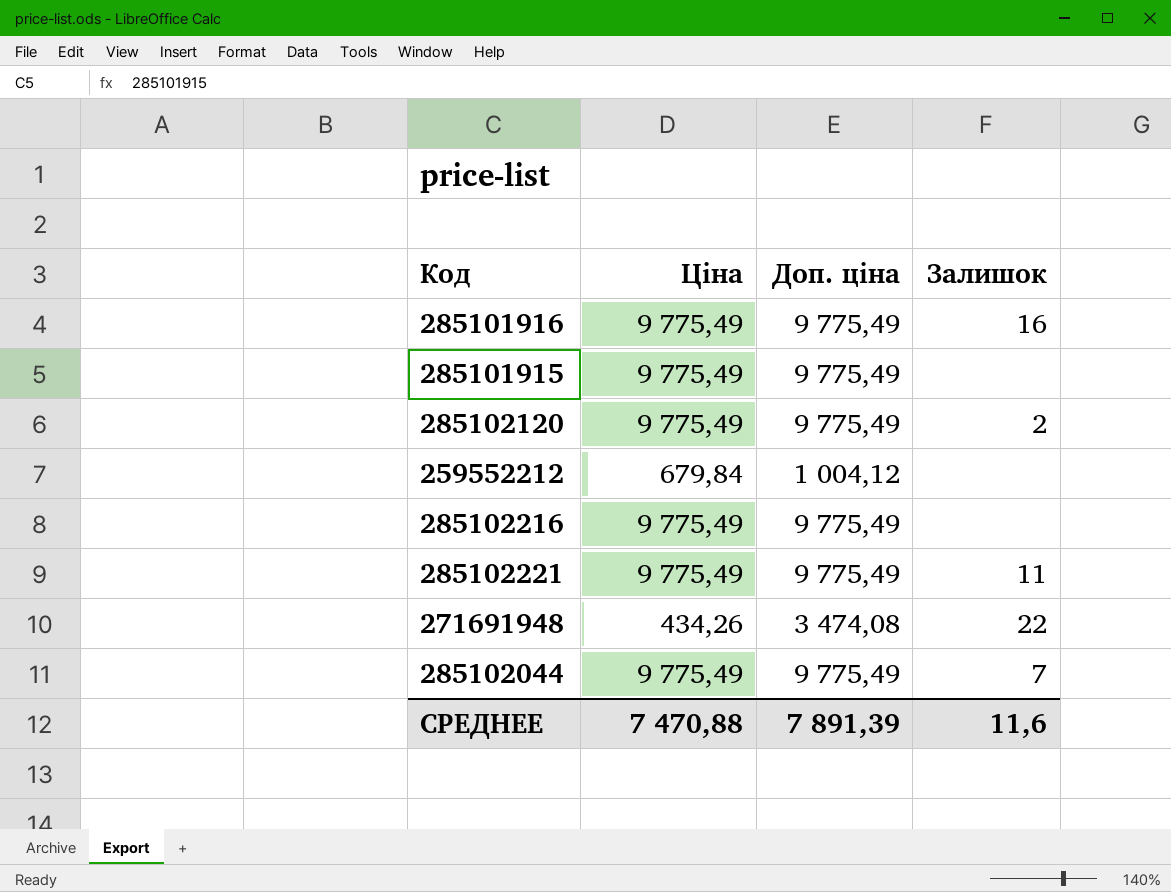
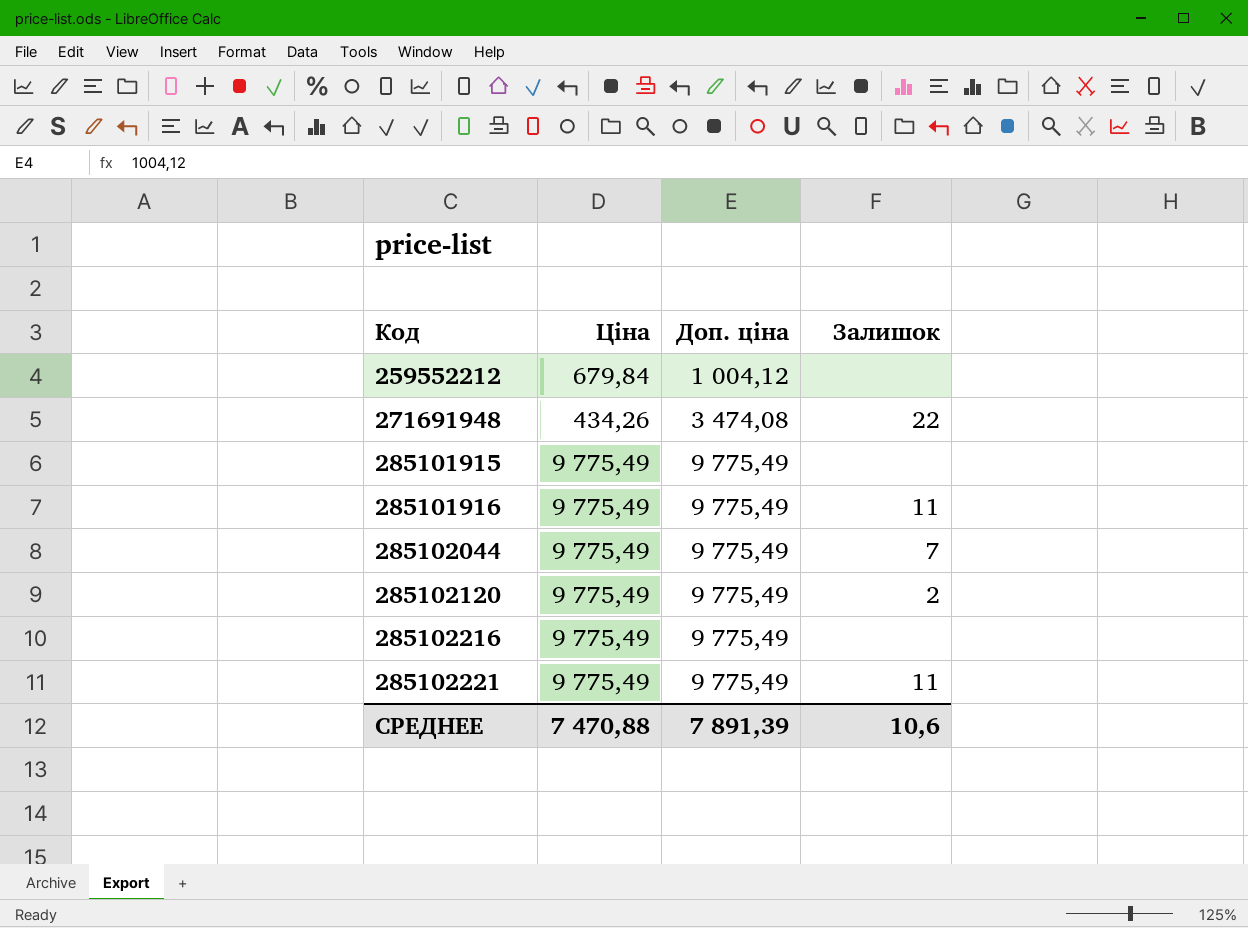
row order: none -> Код ascending
285101916 | Залишок: 16 -> 11
СРЕДНЕЕ | Залишок: 11,6 -> 10,6

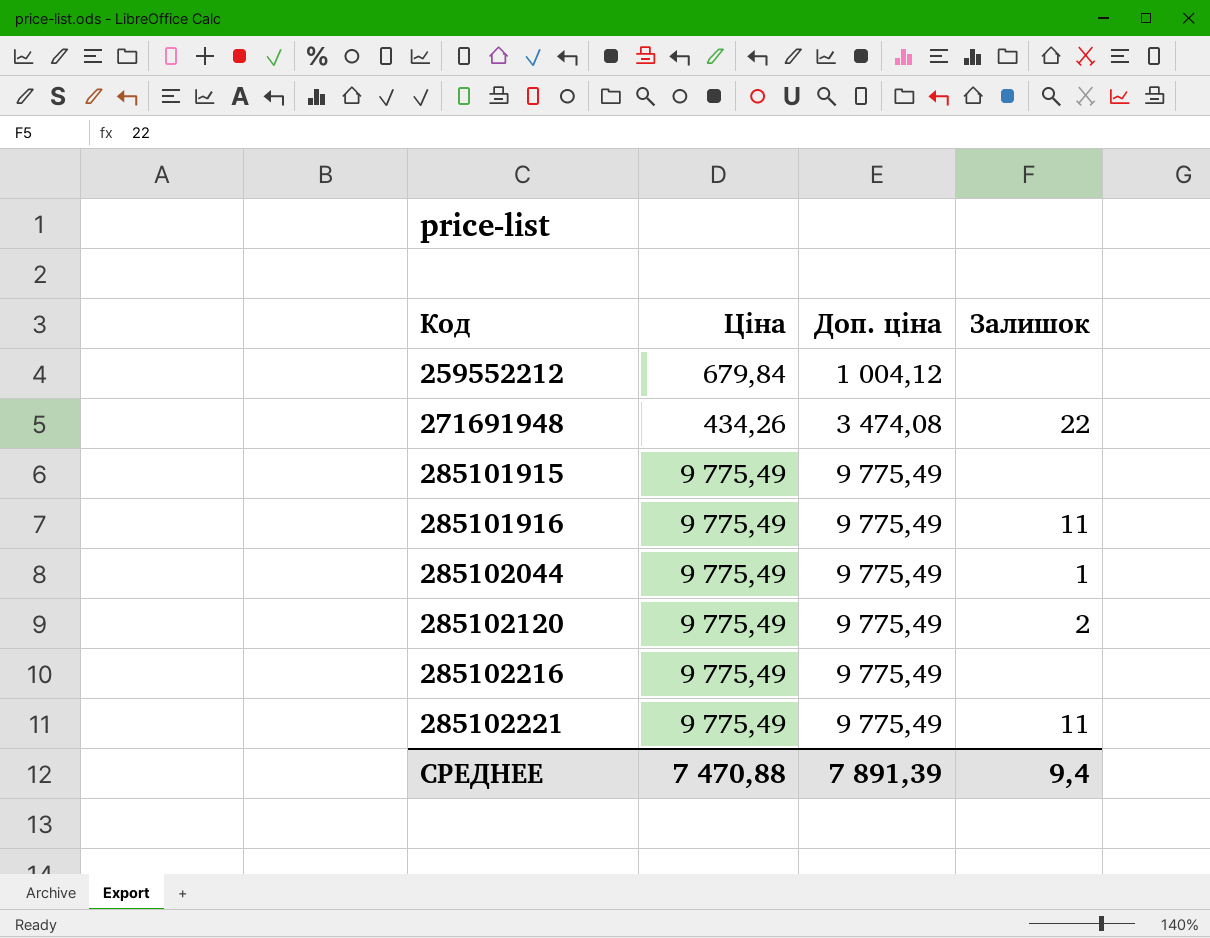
285102044 | Залишок: 7 -> 1
СРЕДНЕЕ | Залишок: 10,6 -> 9,4

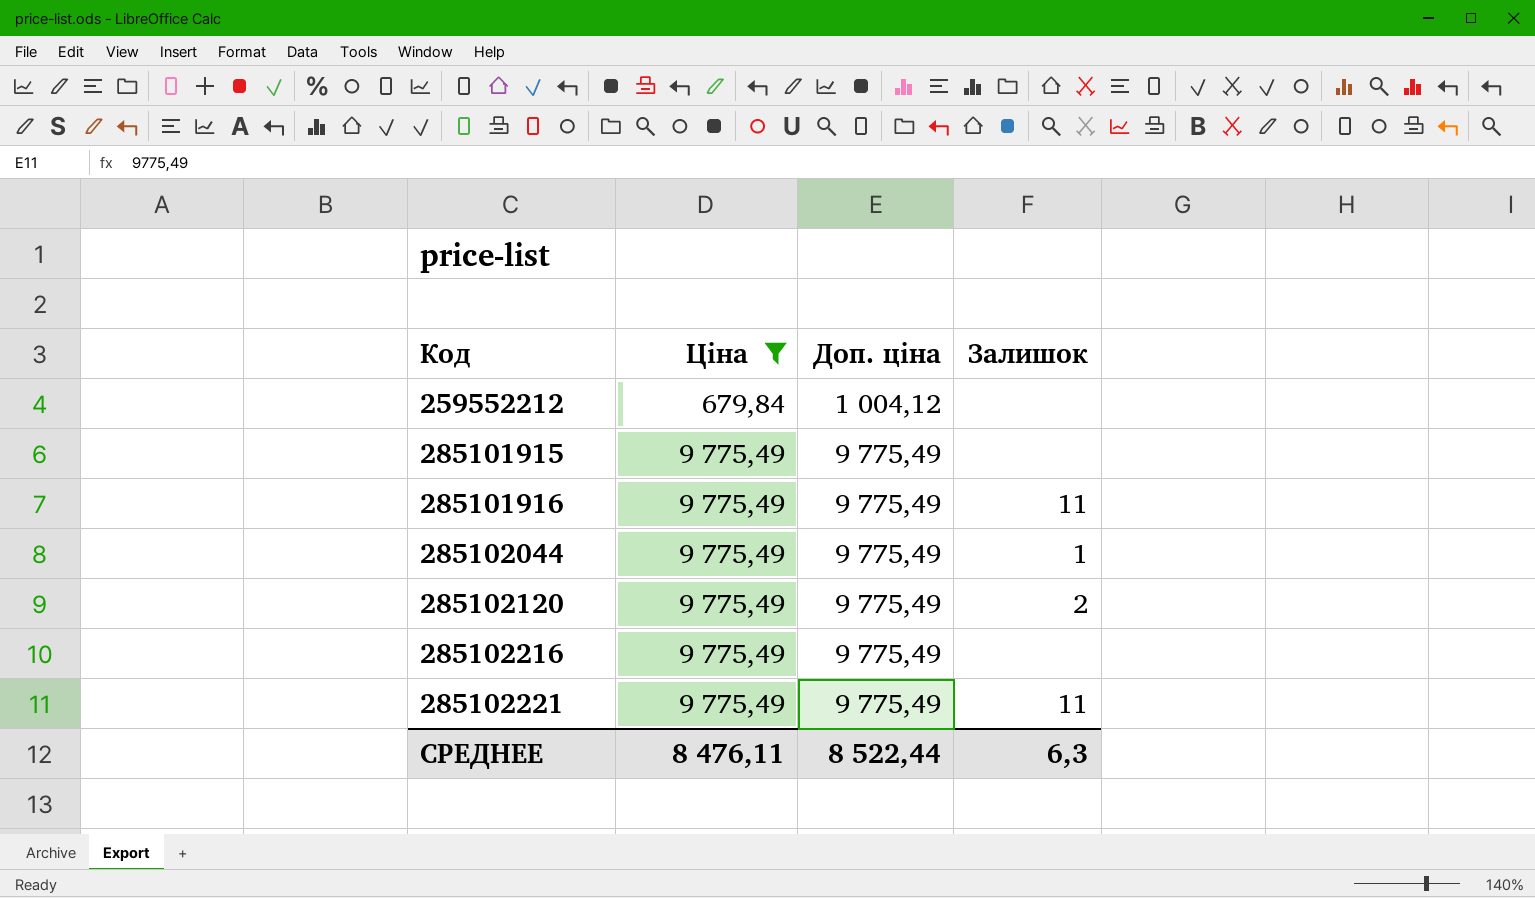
filter: none -> Ціна != 434,26
СРЕДНЕЕ | Ціна: 7 470,88 -> 8 476,11
СРЕДНЕЕ | Доп. ціна: 7 891,39 -> 8 522,44
СРЕДНЕЕ | Залишок: 9,4 -> 6,3

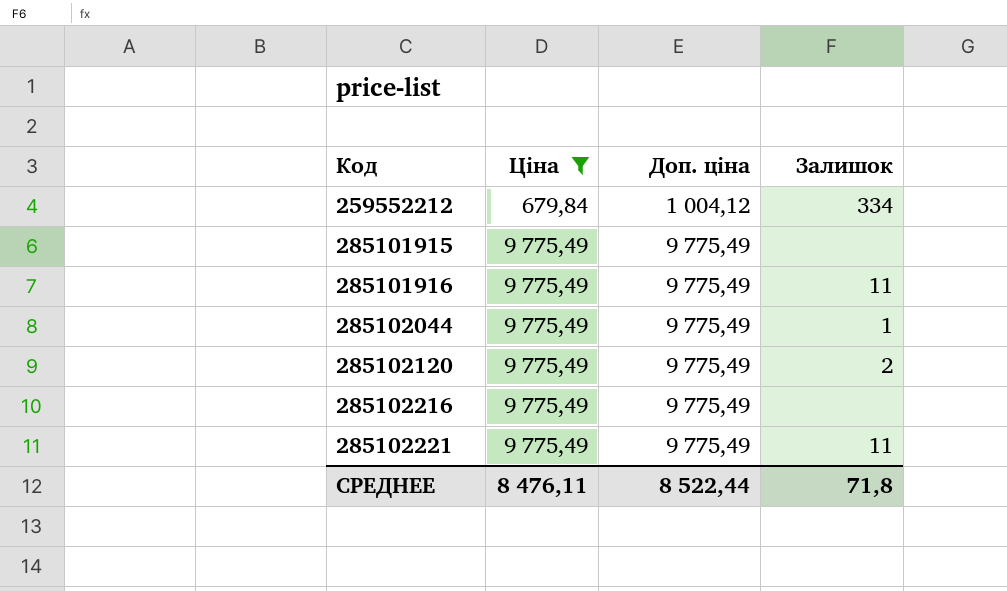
259552212 | Залишок: none -> 334
СРЕДНЕЕ | Залишок: 6,3 -> 71,8

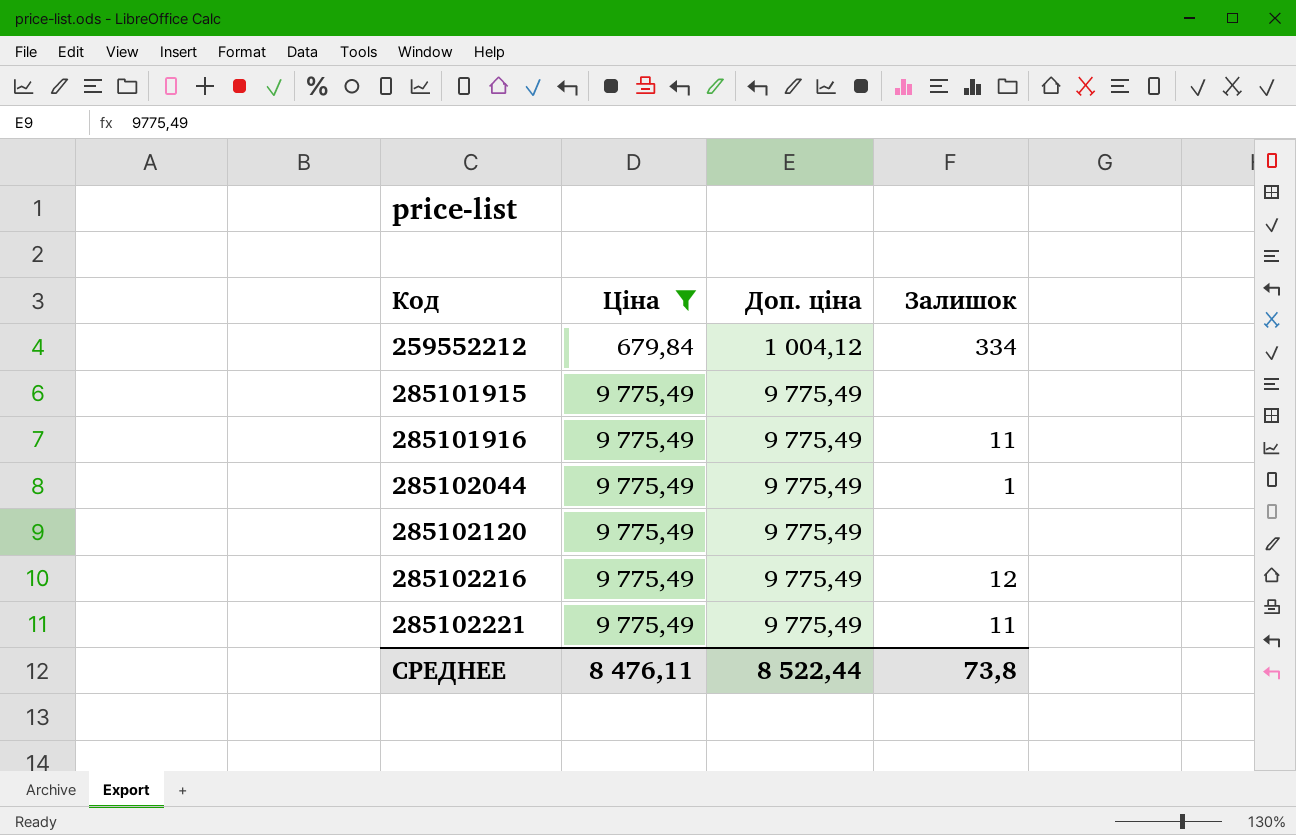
285102120 | Залишок: 2 -> none
285102216 | Залишок: none -> 12
СРЕДНЕЕ | Залишок: 71,8 -> 73,8

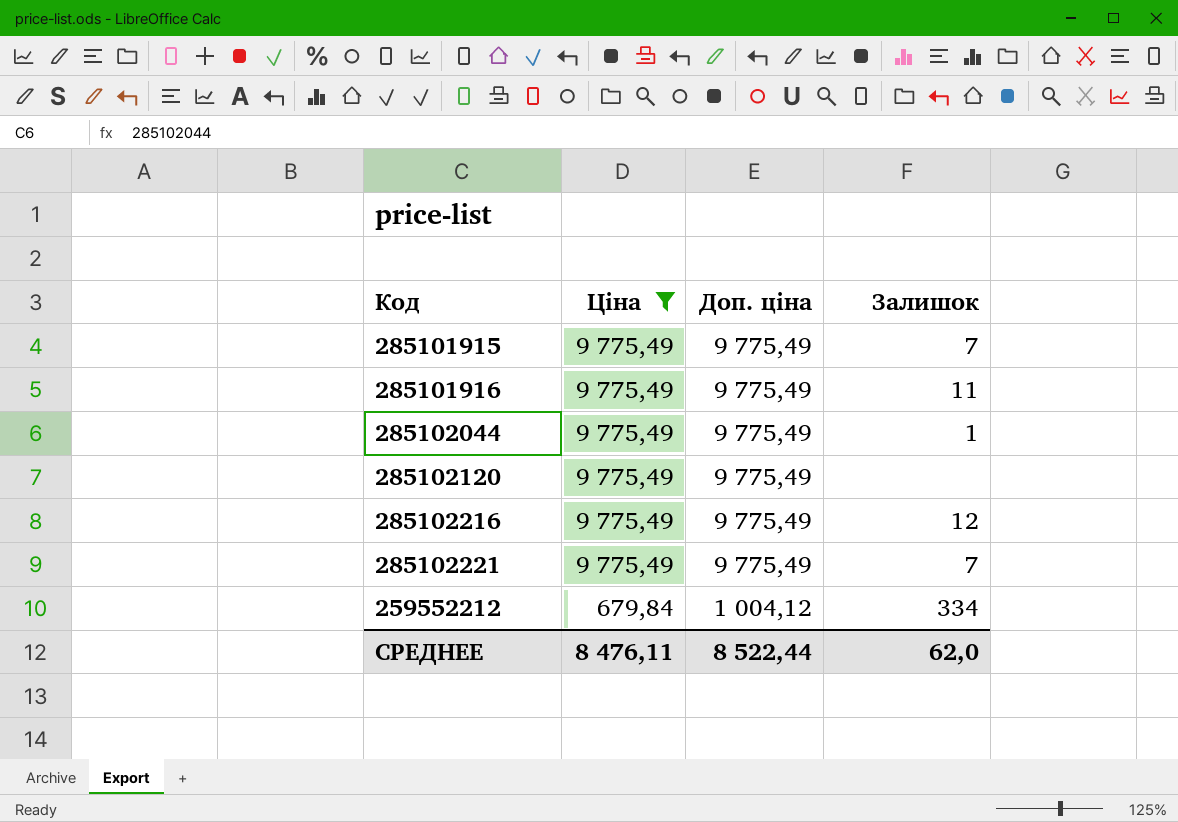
row order: Код ascending -> Ціна descending
285101915 | Залишок: none -> 7
285102221 | Залишок: 11 -> 7
СРЕДНЕЕ | Залишок: 73,8 -> 62,0

